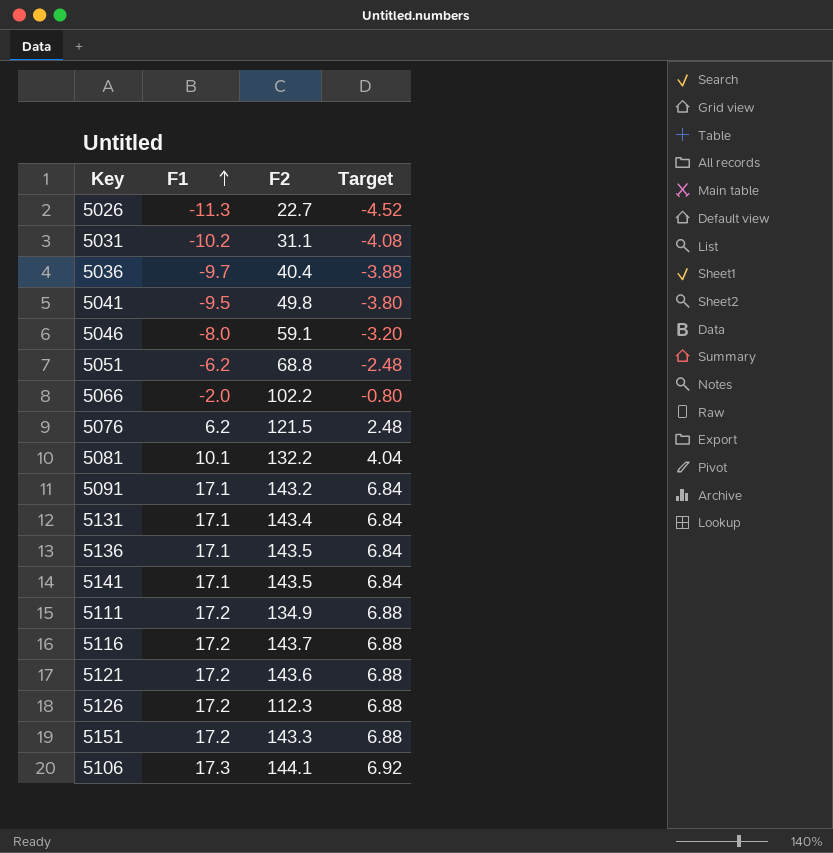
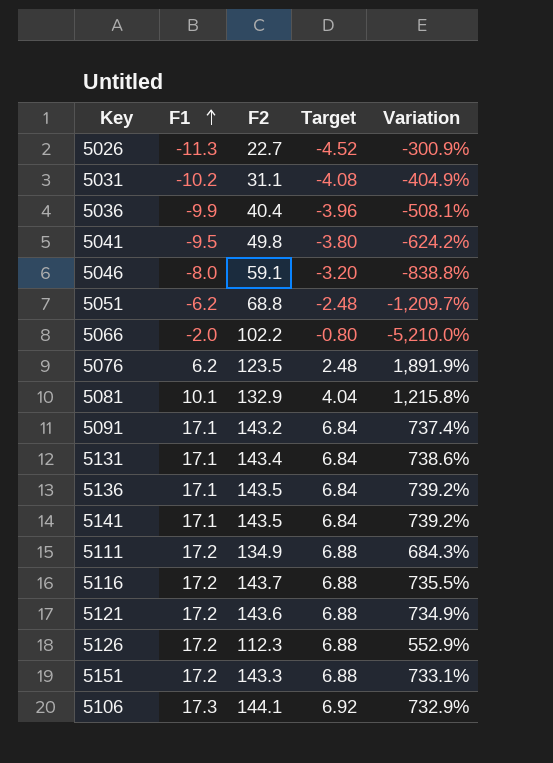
column Variation | formula: none -> ([F2] - [F1]) / [F1]
5036 | F1: -9.7 -> -9.9
5036 | Target: -3.88 -> -3.96
5076 | F2: 121.5 -> 123.5
5081 | F2: 132.2 -> 132.9

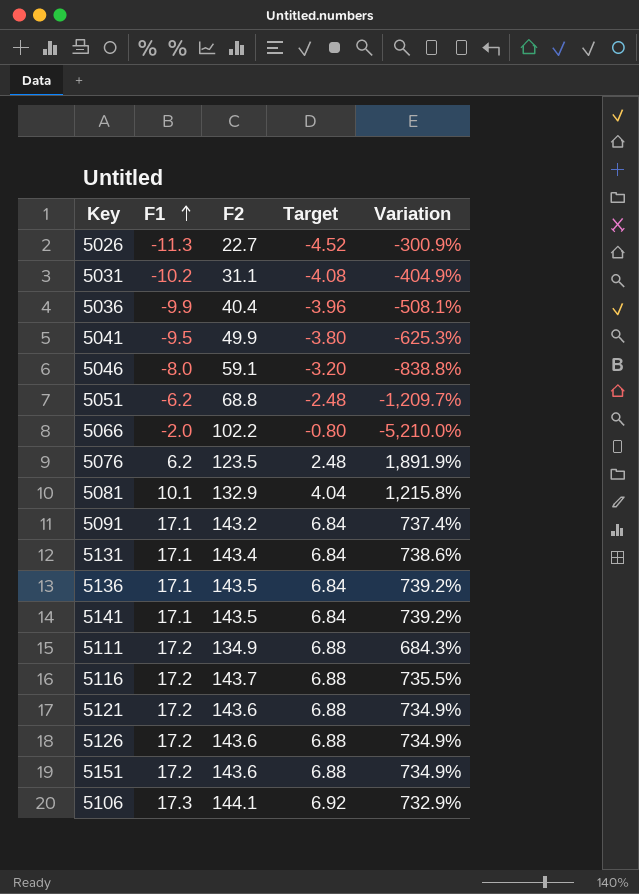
5041 | F2: 49.8 -> 49.9
5041 | Variation: -624.2% -> -625.3%
5126 | F2: 112.3 -> 143.6
5126 | Variation: 552.9% -> 734.9%
5151 | F2: 143.3 -> 143.6
5151 | Variation: 733.1% -> 734.9%

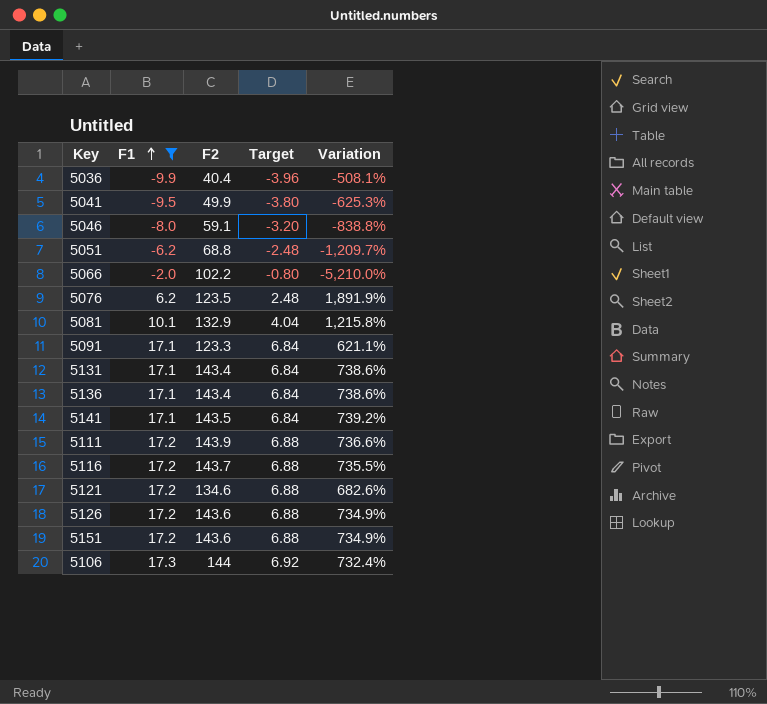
filter: none -> F1 >= -9.9
5091 | F2: 143.2 -> 123.3
5091 | Variation: 737.4% -> 621.1%
5136 | F2: 143.5 -> 143.4
5136 | Variation: 739.2% -> 738.6%
5111 | F2: 134.9 -> 143.9
5111 | Variation: 684.3% -> 736.6%
5121 | F2: 143.6 -> 134.6
5121 | Variation: 734.9% -> 682.6%
5106 | F2: 144.1 -> 144
5106 | Variation: 732.9% -> 732.4%

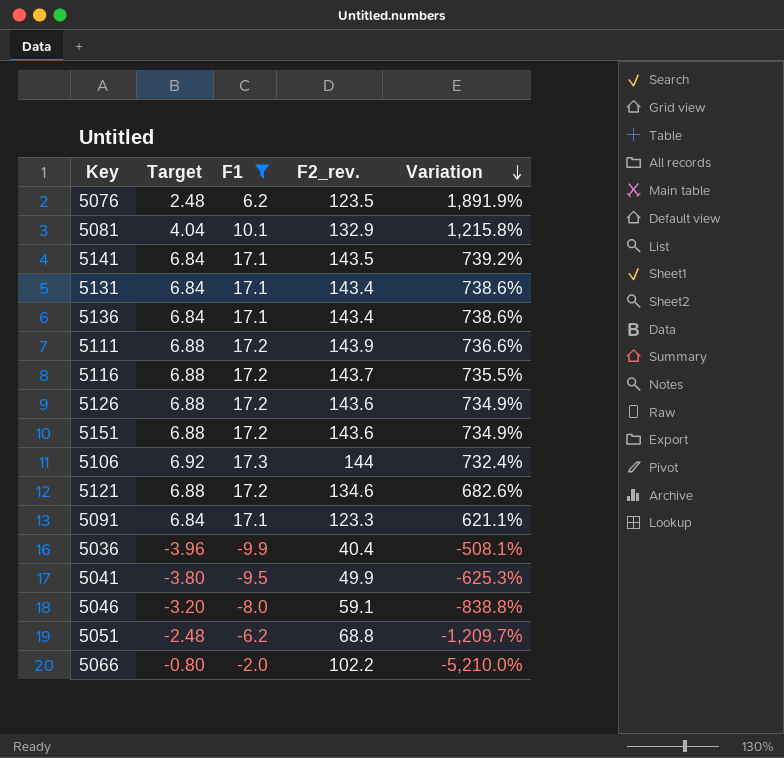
row order: F1 ascending -> Variation descending
column Target | position: 4 -> 2
column name: F2 -> F2_rev.

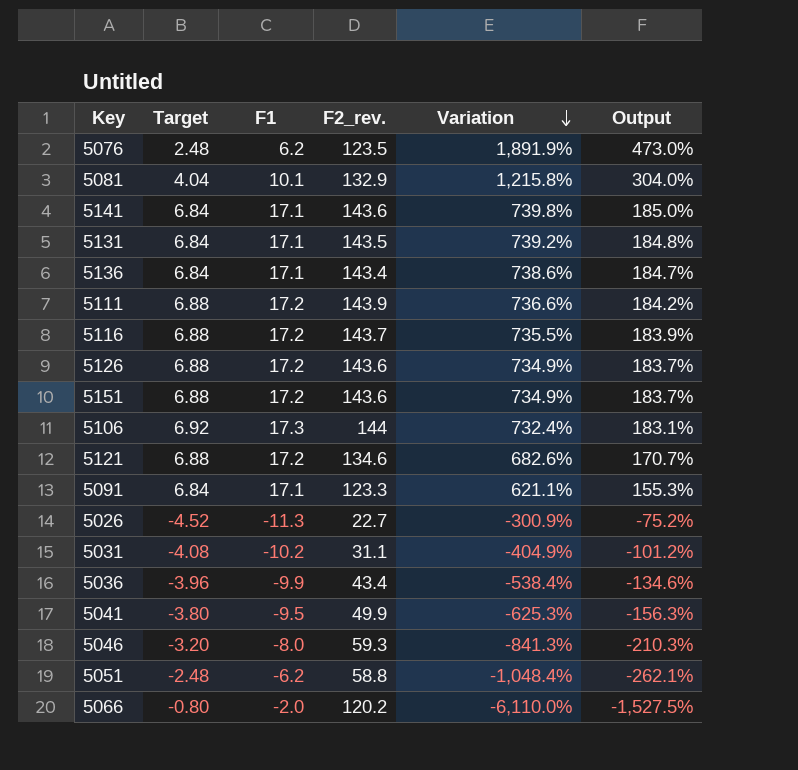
filter: F1 >= -9.9 -> none
column Output | formula: none -> [Variation] * 0.25
5141 | F2_rev.: 143.5 -> 143.6
5141 | Variation: 739.2% -> 739.8%
5131 | F2_rev.: 143.4 -> 143.5
5131 | Variation: 738.6% -> 739.2%
5036 | F2_rev.: 40.4 -> 43.4
5036 | Variation: -508.1% -> -538.4%
5046 | F2_rev.: 59.1 -> 59.3
5046 | Variation: -838.8% -> -841.3%
5051 | F2_rev.: 68.8 -> 58.8
5051 | Variation: -1,209.7% -> -1,048.4%
5066 | F2_rev.: 102.2 -> 120.2
5066 | Variation: -5,210.0% -> -6,110.0%

